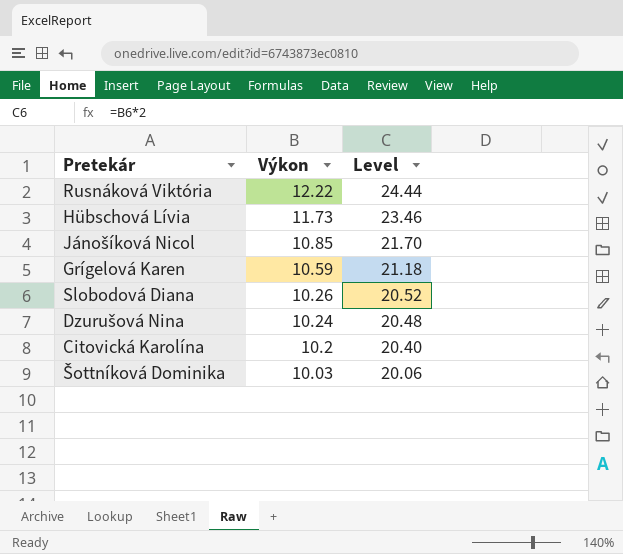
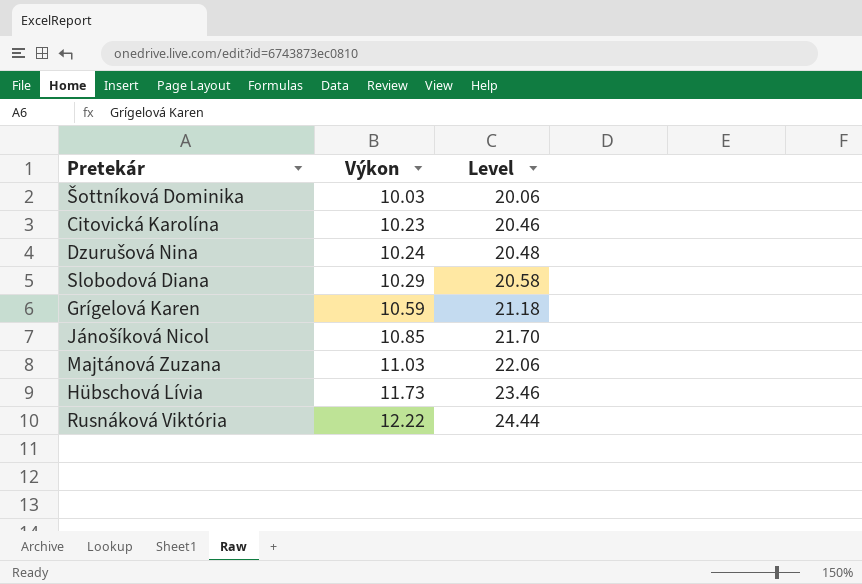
row order: Výkon descending -> Výkon ascending
Citovická Karolína | Výkon: 10.2 -> 10.23
Citovická Karolína | Level: 20.40 -> 20.46
Slobodová Diana | Výkon: 10.26 -> 10.29
Slobodová Diana | Level: 20.52 -> 20.58
row Majtánová Zuzana: none -> 11.03 | 22.06

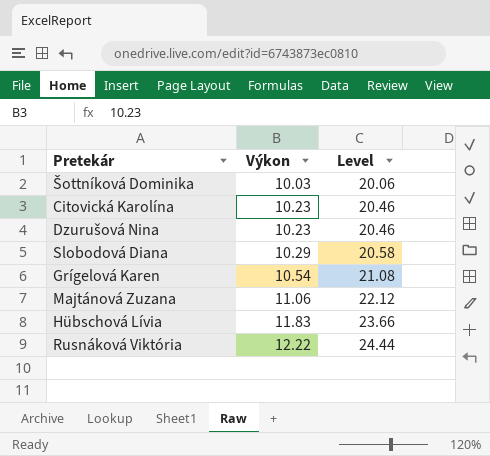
row Jánošíková Nicol: 10.85 | 21.70 -> none
Dzurušová Nina | Výkon: 10.24 -> 10.23
Dzurušová Nina | Level: 20.48 -> 20.46
Grígelová Karen | Výkon: 10.59 -> 10.54
Grígelová Karen | Level: 21.18 -> 21.08
Majtánová Zuzana | Výkon: 11.03 -> 11.06
Majtánová Zuzana | Level: 22.06 -> 22.12
Hübschová Lívia | Výkon: 11.73 -> 11.83
Hübschová Lívia | Level: 23.46 -> 23.66

